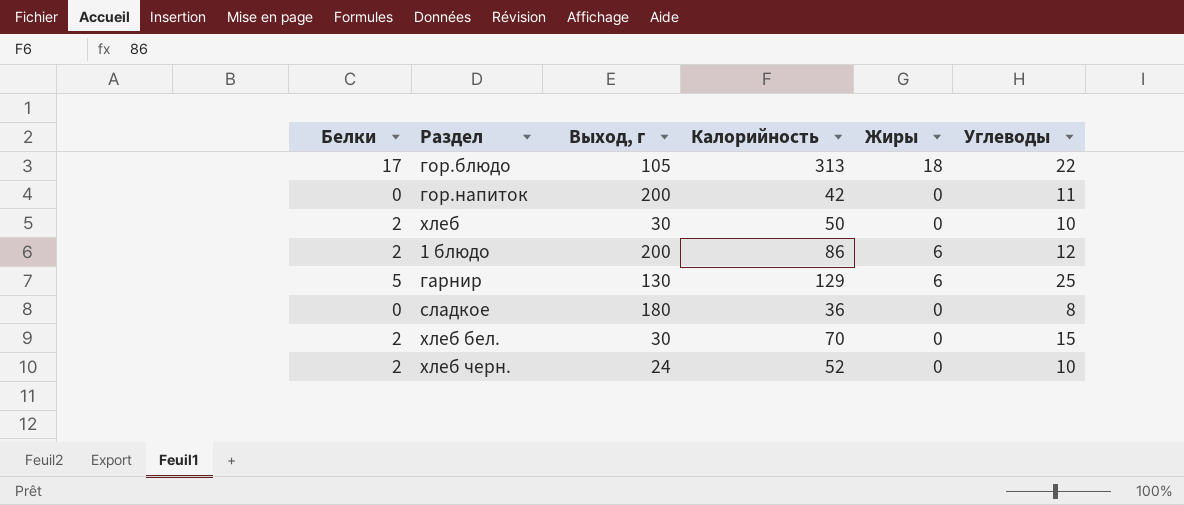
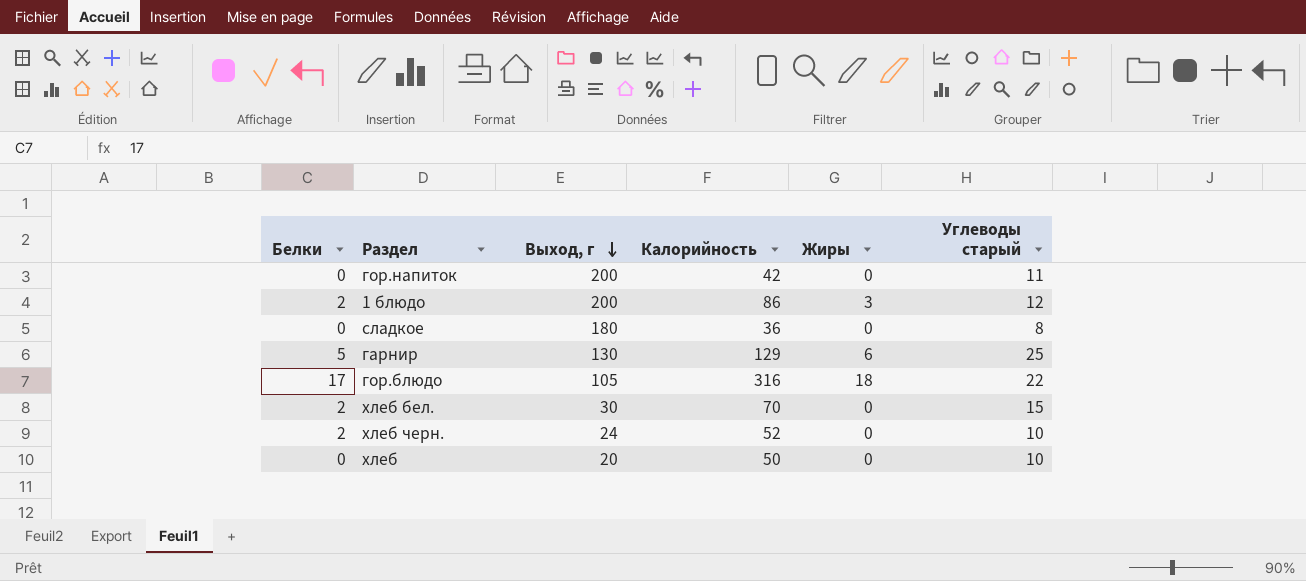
row order: none -> Выход, г descending
column name: Углеводы -> Углеводы старый
1 блюдо | Жиры: 6 -> 3
гор.блюдо | Калорийность: 313 -> 316
хлеб | Белки: 2 -> 0
хлеб | Выход, г: 30 -> 20

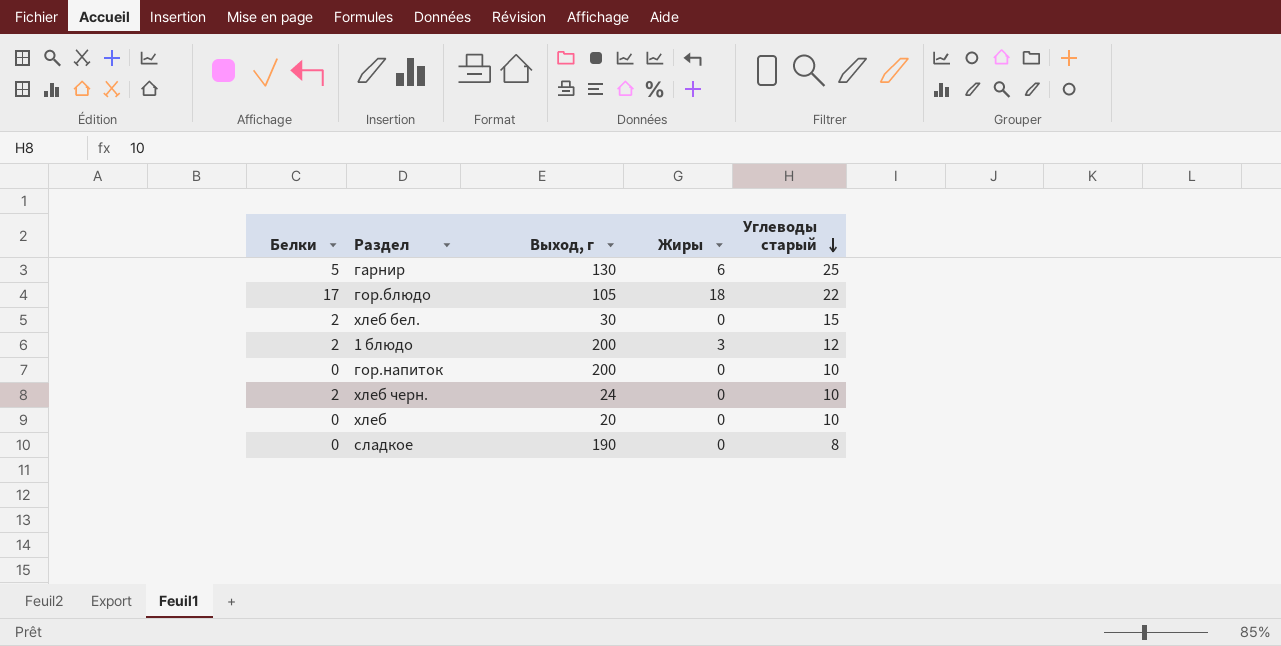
row order: Выход, г descending -> Углеводы старый descending
column Калорийность | position: 4 -> none
гор.напиток | Углеводы старый: 11 -> 10
сладкое | Выход, г: 180 -> 190

